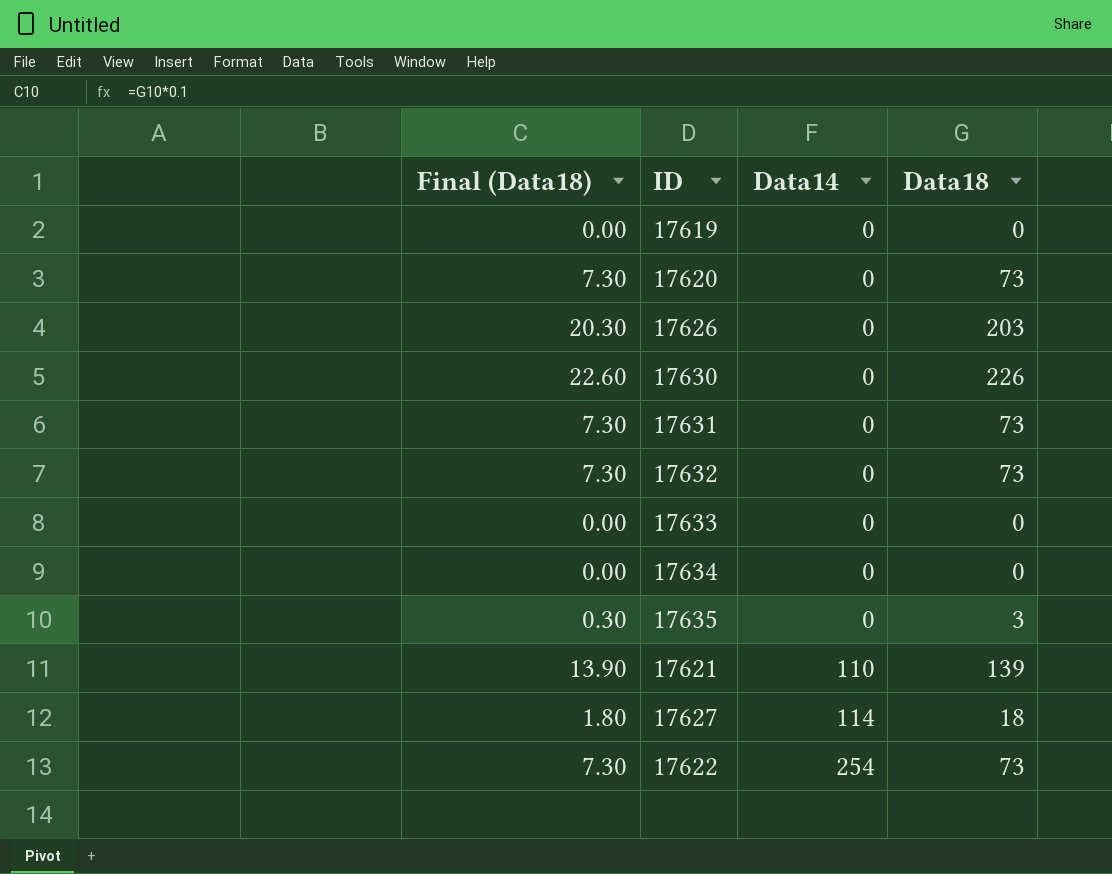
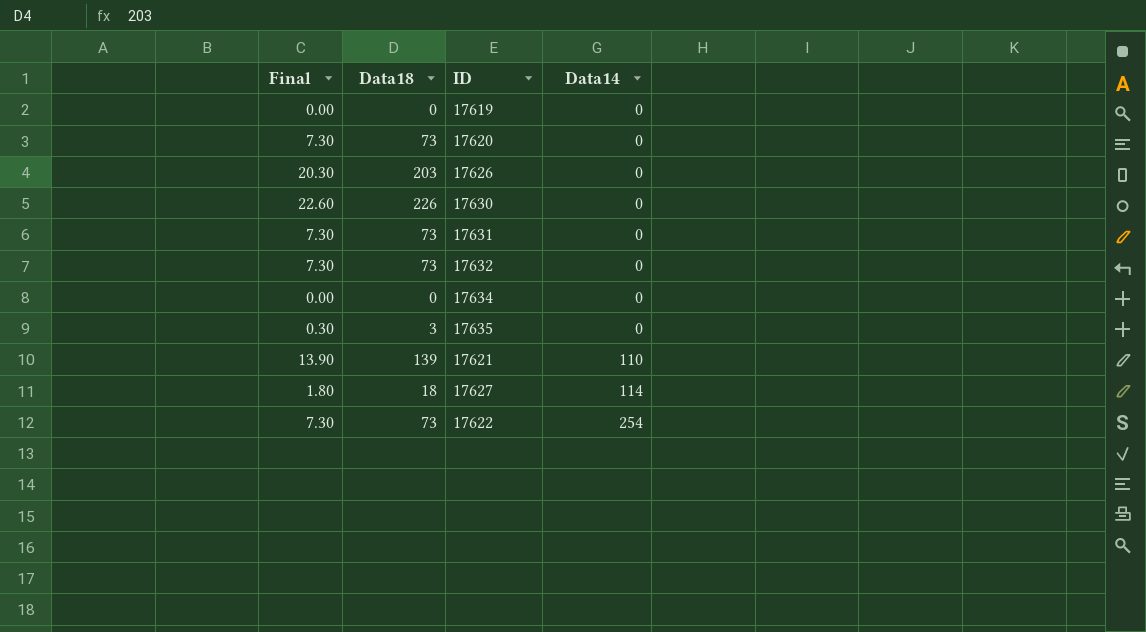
column name: Final (Data18) -> Final
column Data18 | position: 4 -> 2
row 17633: 0.00 | 0 | 0 -> none

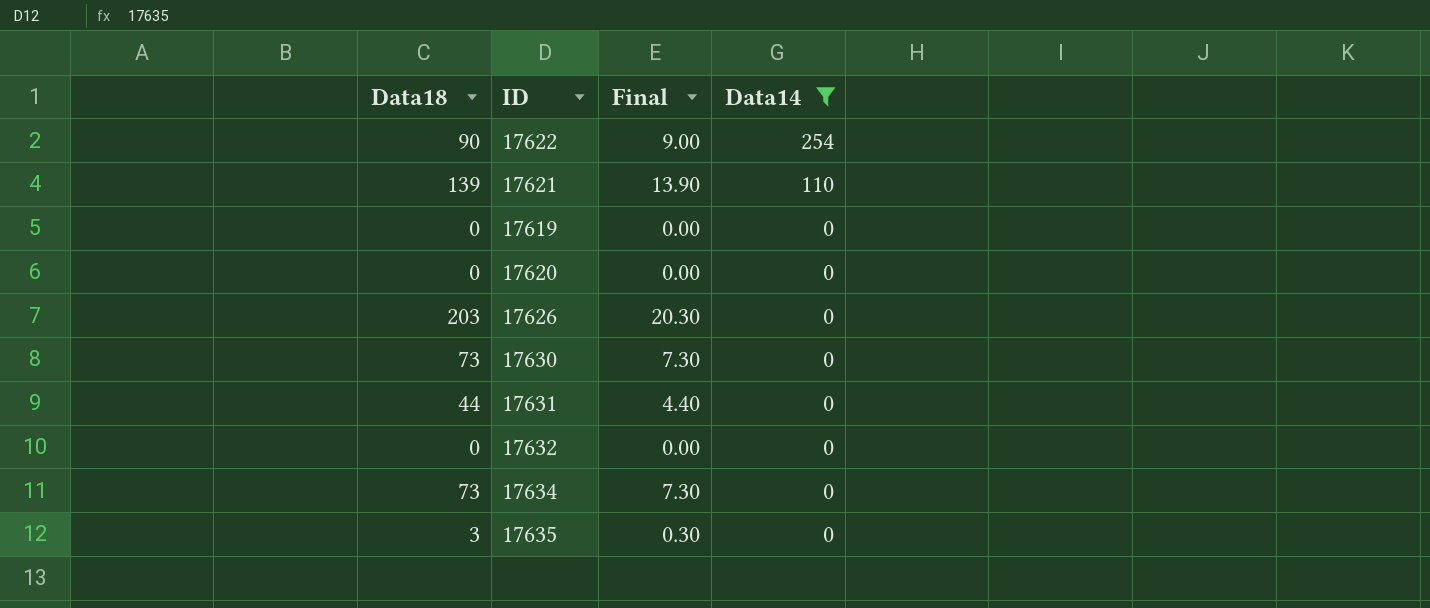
filter: none -> Data14 != 114
row order: Data14 ascending -> Data14 descending
column Final | position: 1 -> 3
17622 | Data18: 73 -> 90
17622 | Final: 7.30 -> 9.00
17620 | Data18: 73 -> 0
17620 | Final: 7.30 -> 0.00
17630 | Data18: 226 -> 73
17630 | Final: 22.60 -> 7.30
17631 | Data18: 73 -> 44
17631 | Final: 7.30 -> 4.40
17632 | Data18: 73 -> 0
17632 | Final: 7.30 -> 0.00
17634 | Data18: 0 -> 73
17634 | Final: 0.00 -> 7.30

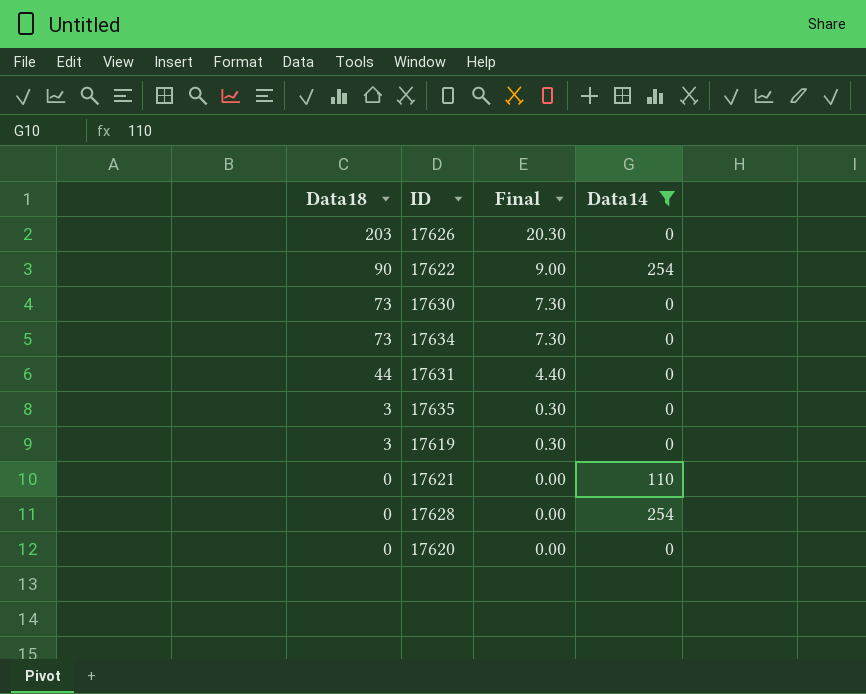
row order: Data14 descending -> Data18 descending
row 17632: 0 | 0.00 | 0 -> none
17619 | Data18: 0 -> 3
17619 | Final: 0.00 -> 0.30
17621 | Data18: 139 -> 0
17621 | Final: 13.90 -> 0.00
row 17628: none -> 0 | 0.00 | 254

